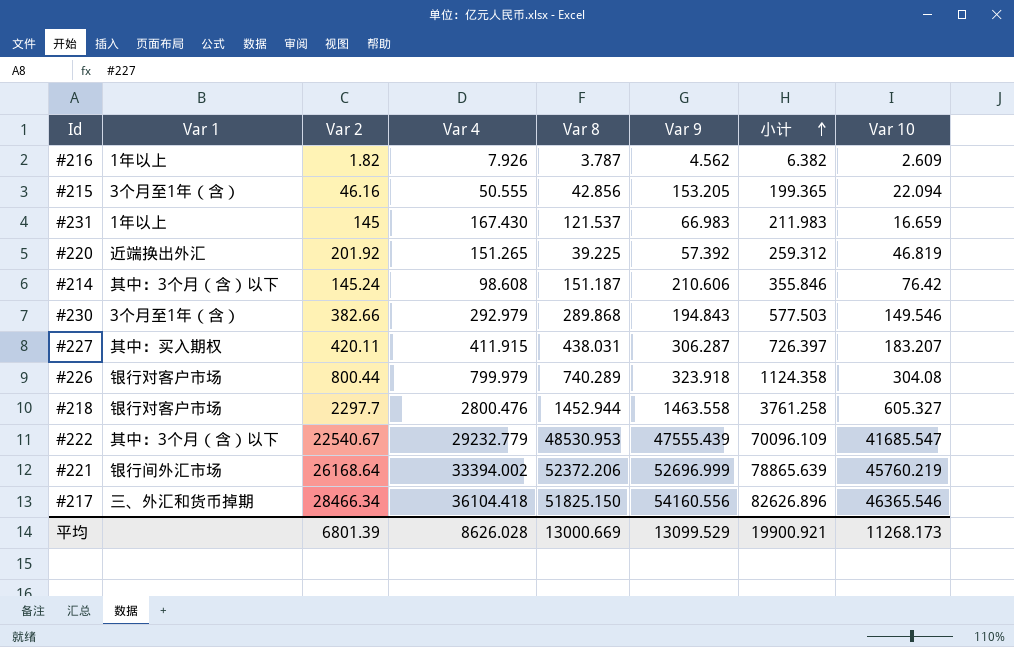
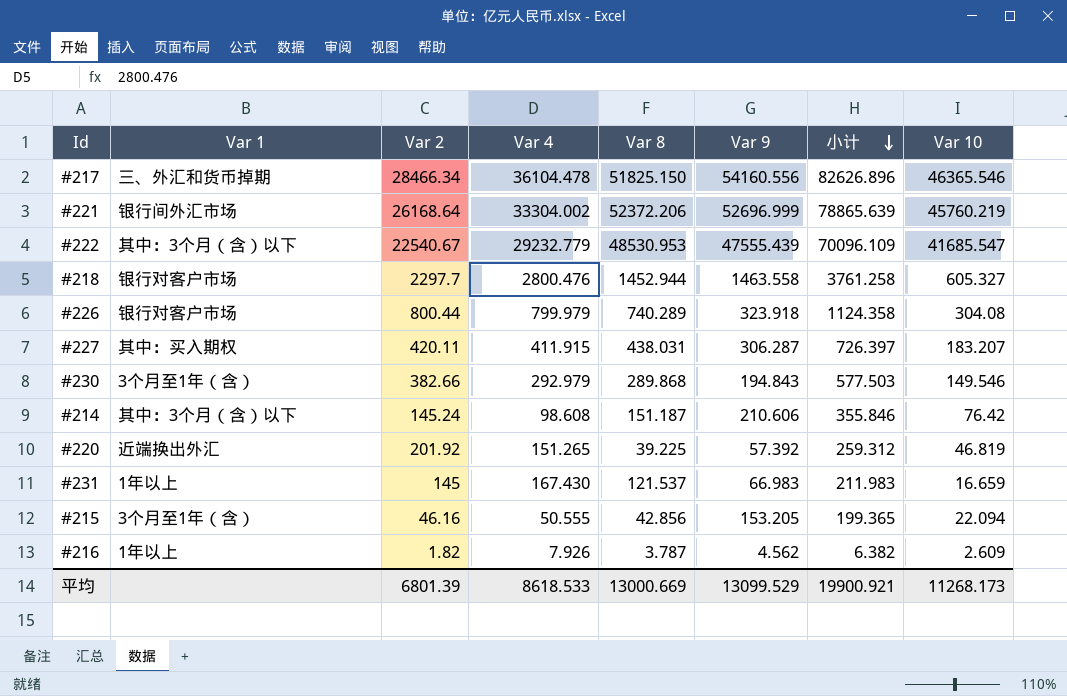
row order: 小计 ascending -> 小计 descending
#217 | Var 4: 36104.418 -> 36104.478
#221 | Var 4: 33394.002 -> 33304.002
平均 | Var 4: 8626.028 -> 8618.533

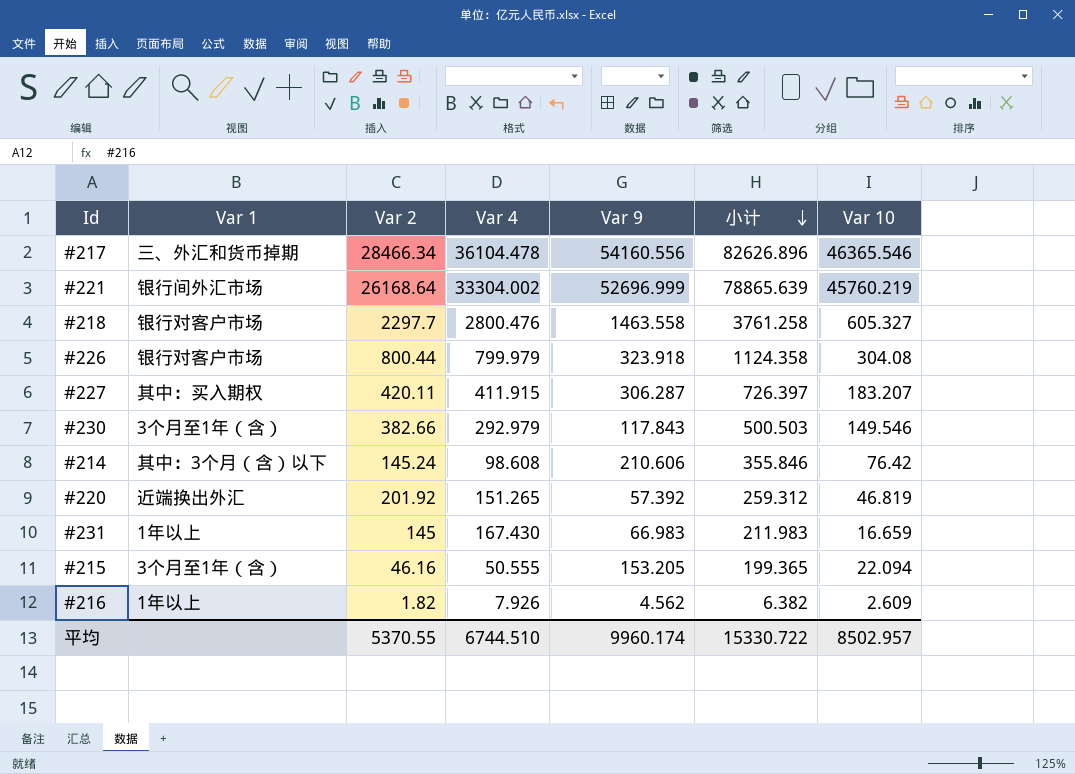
column Var 8 | position: 5 -> none
row #222: 其中：3个月（含）以下 | 22540.67 | 29232.779 | 48530.953 | 47555.439 | 70096.109 | 41685.547 -> none
#230 | Var 9: 194.843 -> 117.843
#230 | 小计: 577.503 -> 500.503
平均 | Var 2: 6801.39 -> 5370.55
平均 | Var 4: 8618.533 -> 6744.510
平均 | Var 9: 13099.529 -> 9960.174
平均 | 小计: 19900.921 -> 15330.722
平均 | Var 10: 11268.173 -> 8502.957

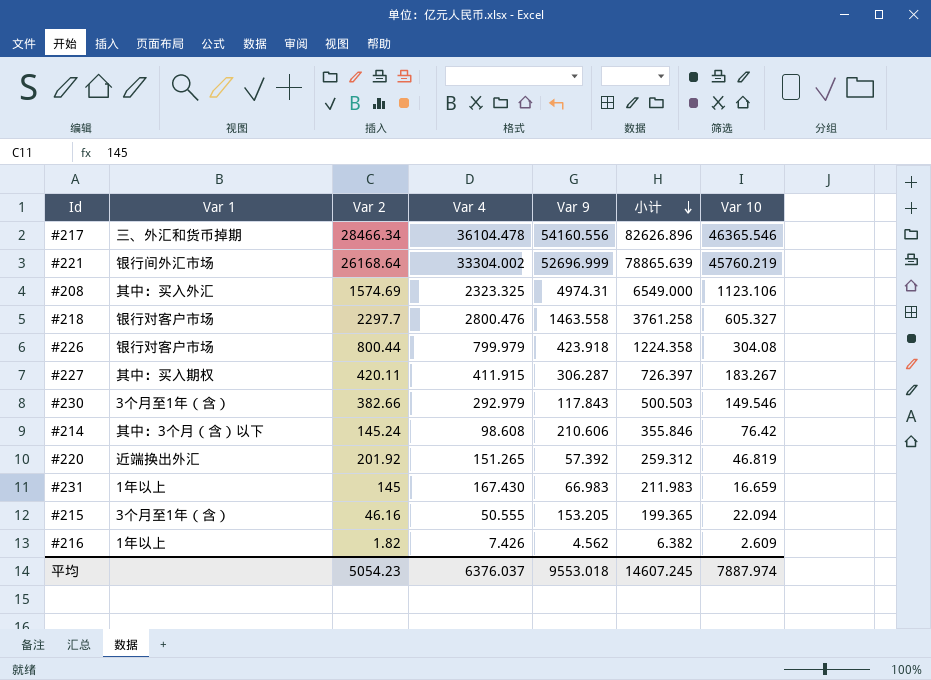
row #208: none -> 其中：买入外汇 | 1574.69 | 2323.325 | 4974.31 | 6549.000 | 1123.106
#226 | Var 9: 323.918 -> 423.918
#226 | 小计: 1124.358 -> 1224.358
#227 | Var 10: 183.207 -> 183.267
#216 | Var 4: 7.926 -> 7.426
平均 | Var 2: 5370.55 -> 5054.23
平均 | Var 4: 6744.510 -> 6376.037
平均 | Var 9: 9960.174 -> 9553.018
平均 | 小计: 15330.722 -> 14607.245
平均 | Var 10: 8502.957 -> 7887.974

